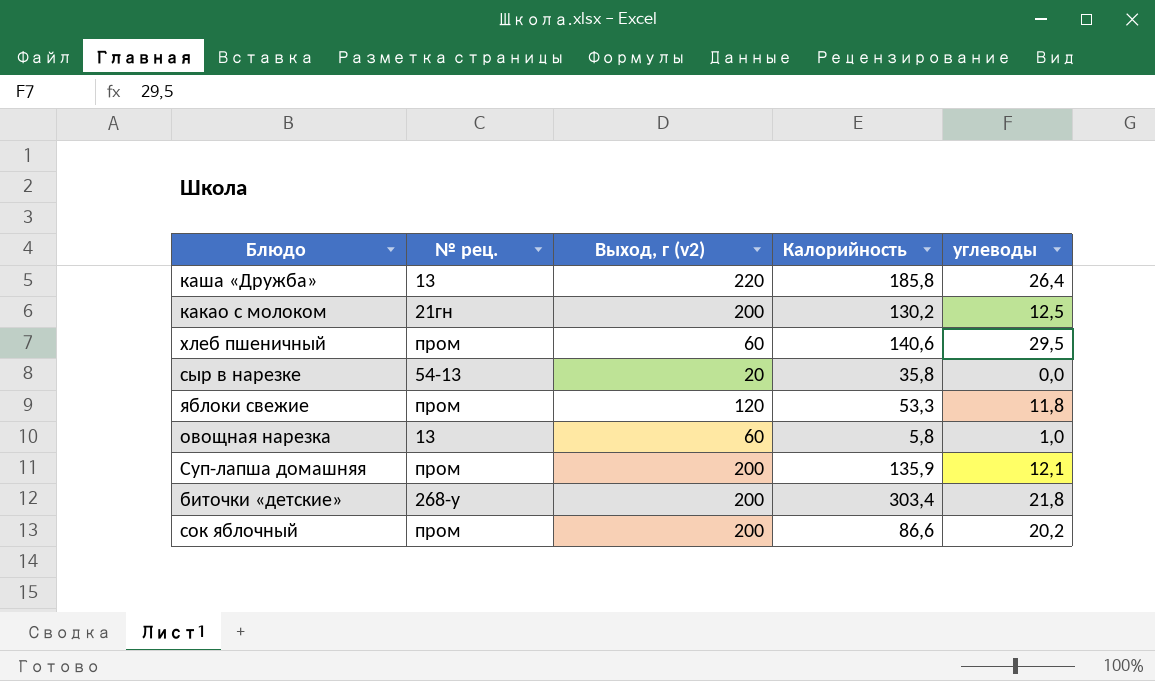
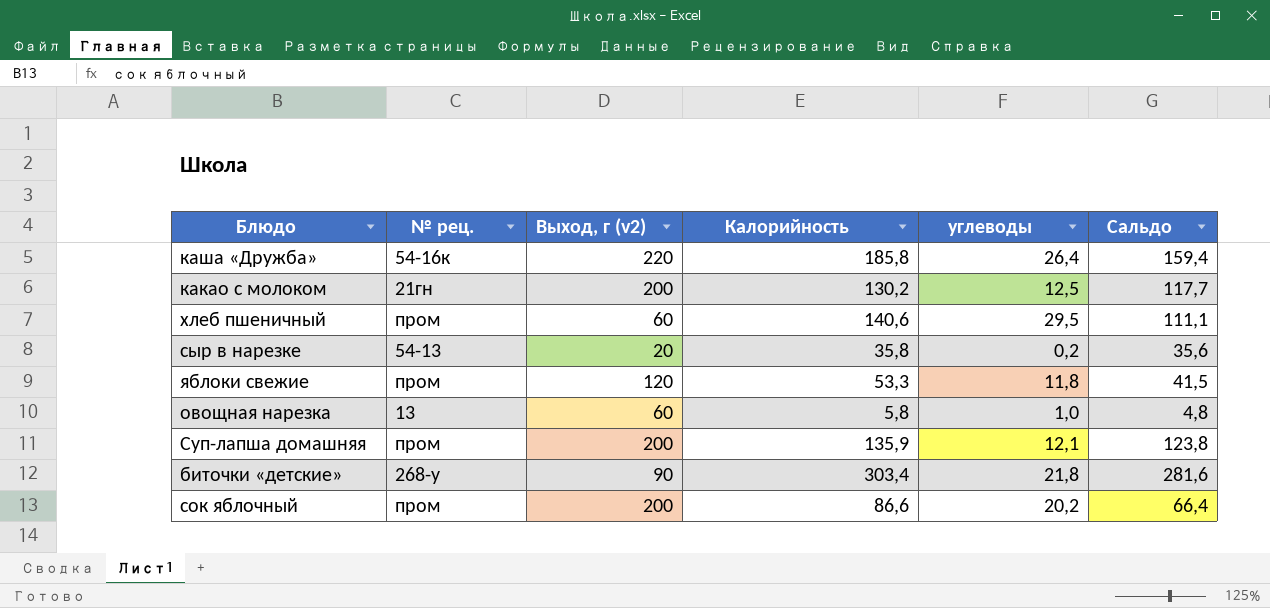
column Сальдо | formula: none -> [Калорийность] - [углеводы]
каша «Дружба» | № рец.: 13 -> 54-16к
сыр в нарезке | углеводы: 0,0 -> 0,2
биточки «детские» | Выход, г (v2): 200 -> 90

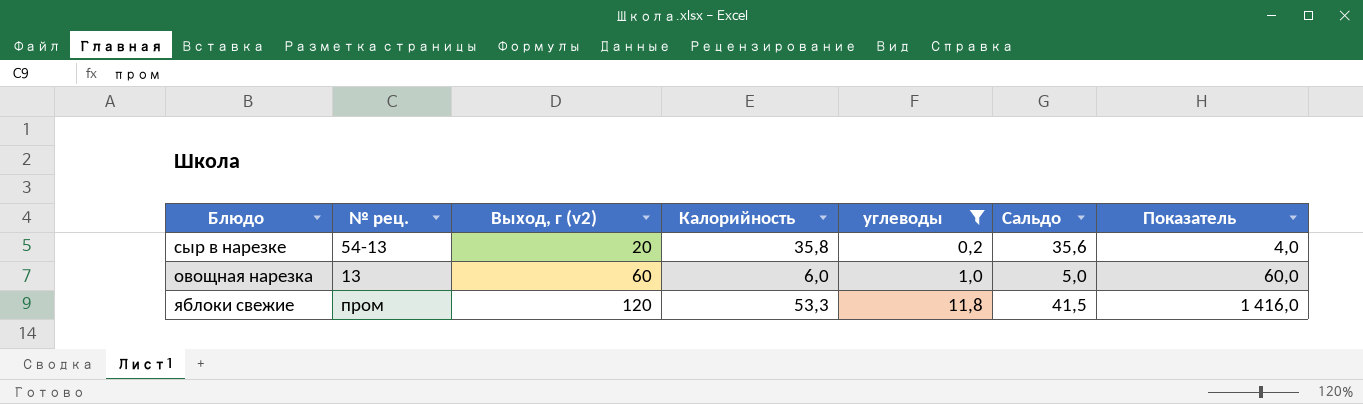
filter: none -> углеводы <= 11,8
row order: none -> Выход, г (v2) ascending
column Показатель | formula: none -> [Выход, г (v2)] * [углеводы]
овощная нарезка | Калорийность: 5,8 -> 6,0
овощная нарезка | Сальдо: 4,8 -> 5,0

